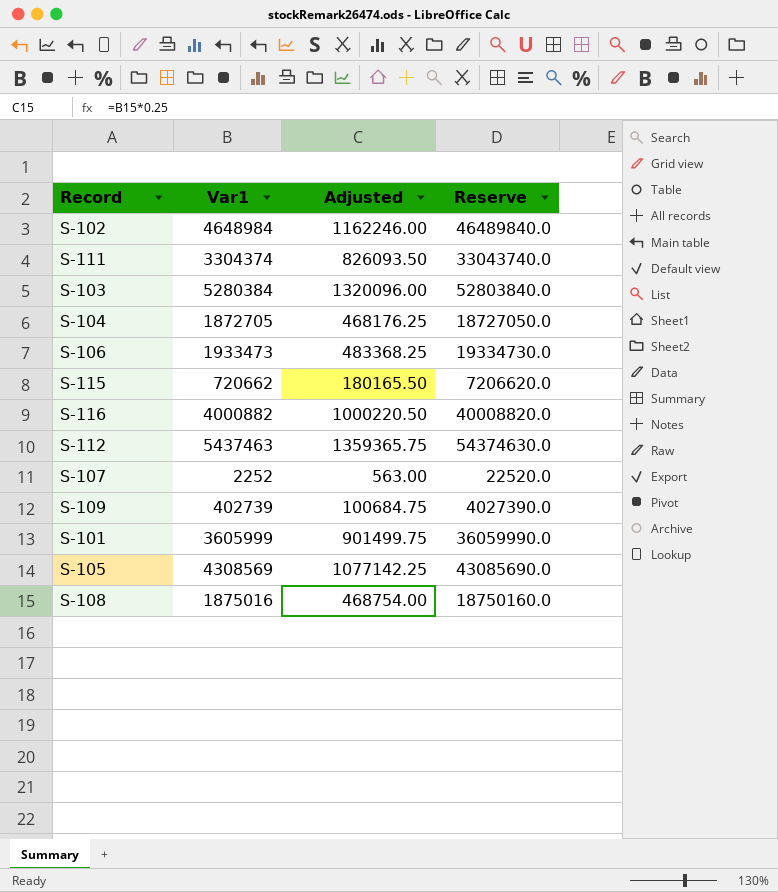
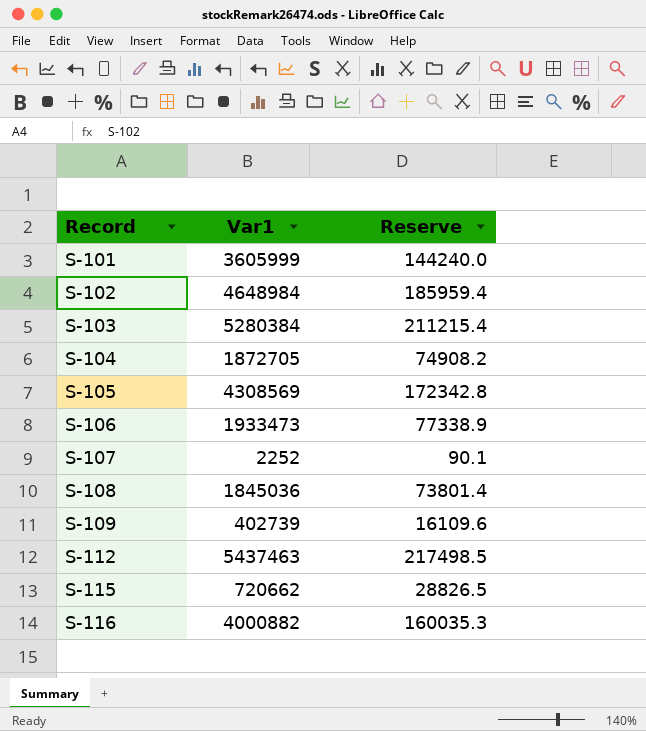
row order: none -> Record ascending
column Adjusted | formula: [Var1] * 0.25 -> none
column Reserve | formula: [Var1] * 10 -> [Var1] * 0.04
row S-111: 3304374 | 826093.50 | 33043740.0 -> none
S-108 | Var1: 1875016 -> 1845036

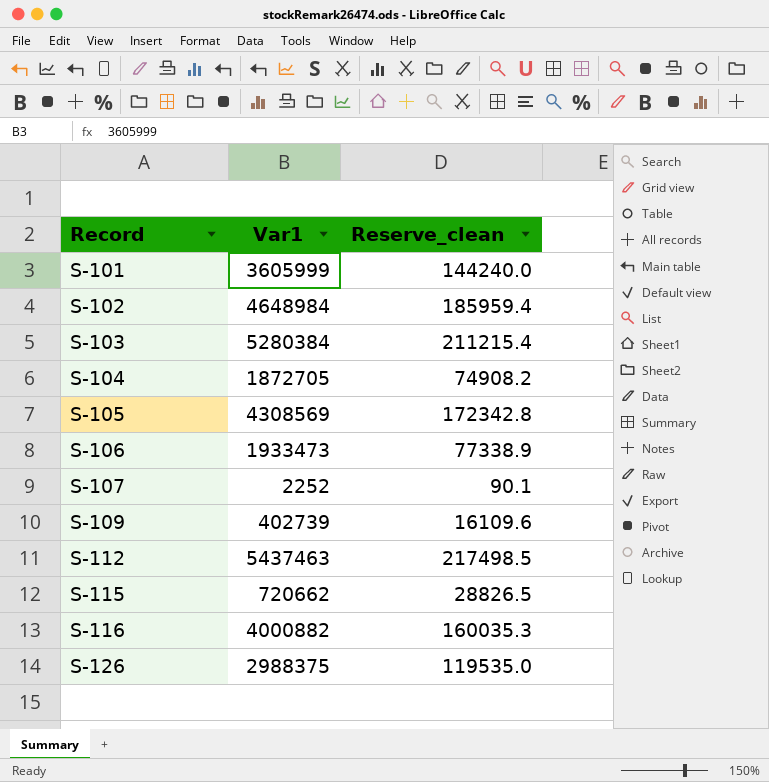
column name: Reserve -> Reserve_clean
row S-108: 1845036 | 73801.4 -> none
row S-126: none -> 2988375 | 119535.0

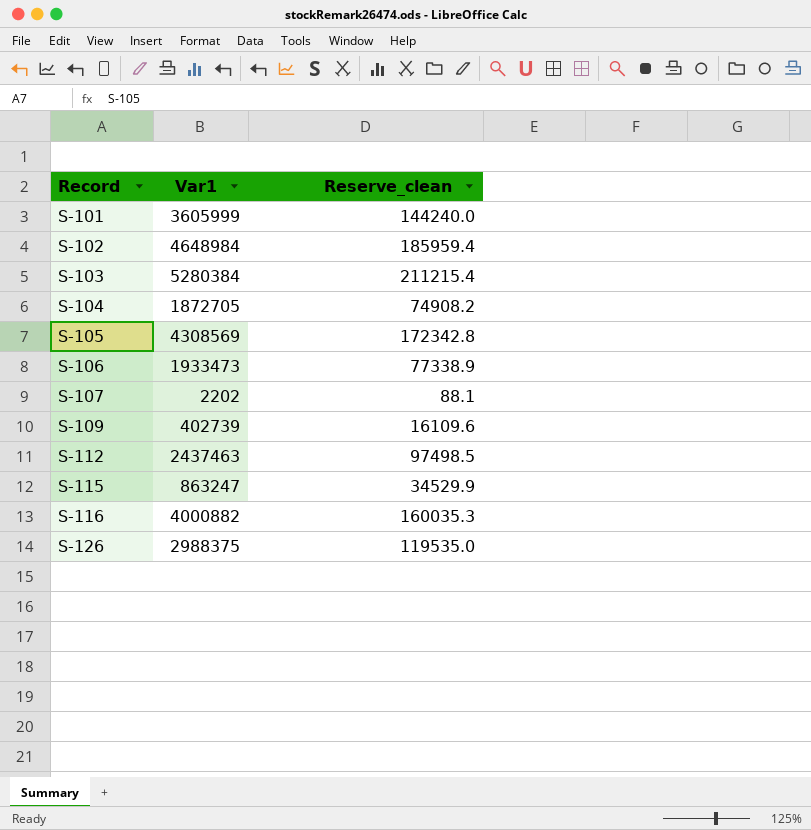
S-107 | Var1: 2252 -> 2202
S-107 | Reserve_clean: 90.1 -> 88.1
S-112 | Var1: 5437463 -> 2437463
S-112 | Reserve_clean: 217498.5 -> 97498.5
S-115 | Var1: 720662 -> 863247
S-115 | Reserve_clean: 28826.5 -> 34529.9

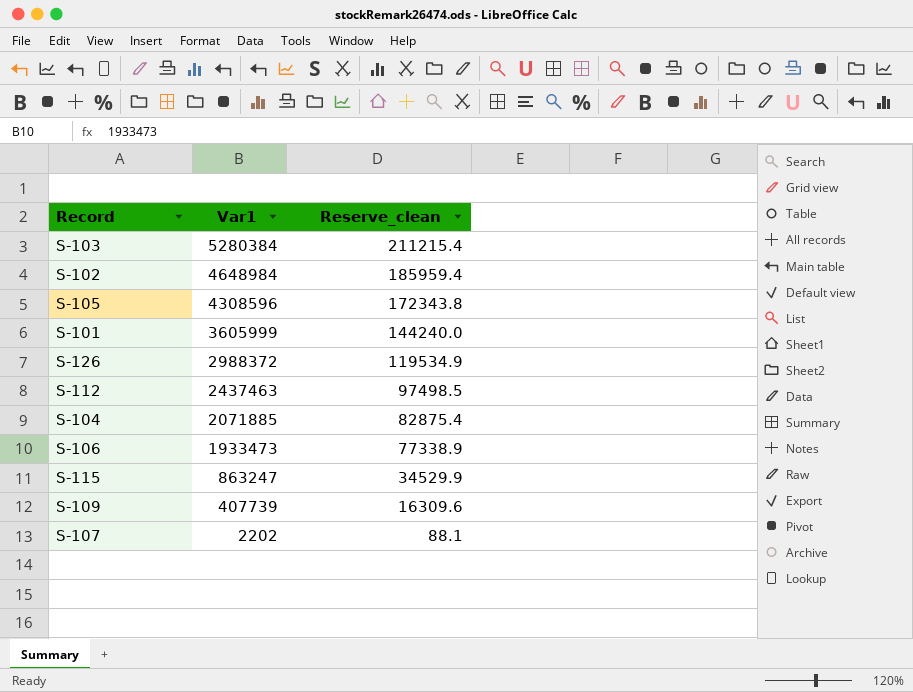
row order: Record ascending -> Var1 descending
row S-116: 4000882 | 160035.3 -> none
S-105 | Var1: 4308569 -> 4308596
S-105 | Reserve_clean: 172342.8 -> 172343.8
S-126 | Var1: 2988375 -> 2988372
S-126 | Reserve_clean: 119535.0 -> 119534.9
S-104 | Var1: 1872705 -> 2071885
S-104 | Reserve_clean: 74908.2 -> 82875.4
S-109 | Var1: 402739 -> 407739
S-109 | Reserve_clean: 16109.6 -> 16309.6

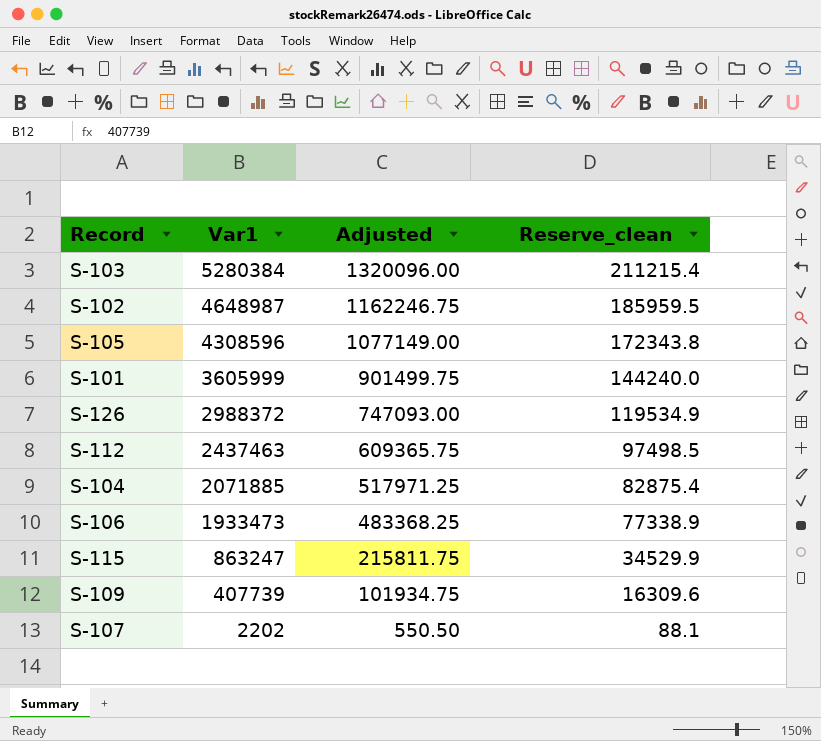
column Adjusted | formula: none -> [Var1] * 0.25
S-102 | Var1: 4648984 -> 4648987
S-102 | Reserve_clean: 185959.4 -> 185959.5

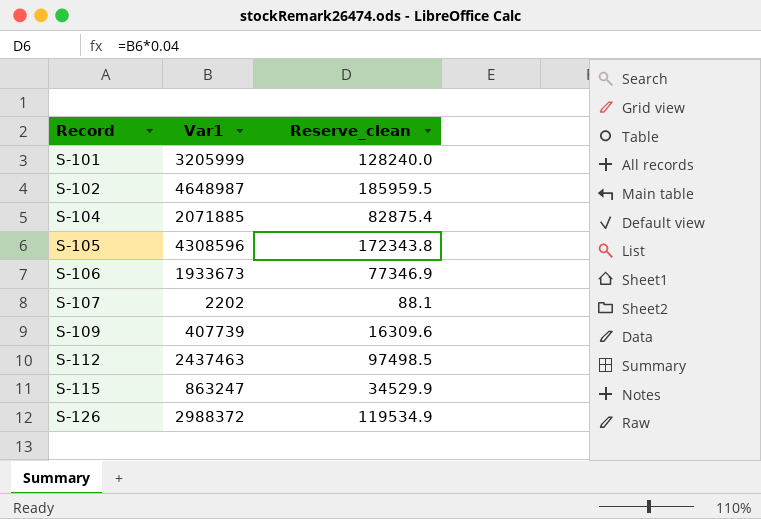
row order: Var1 descending -> Record ascending
column Adjusted | formula: [Var1] * 0.25 -> none
row S-103: 5280384 | 1320096.00 | 211215.4 -> none
S-101 | Var1: 3605999 -> 3205999
S-101 | Reserve_clean: 144240.0 -> 128240.0
S-106 | Var1: 1933473 -> 1933673
S-106 | Reserve_clean: 77338.9 -> 77346.9

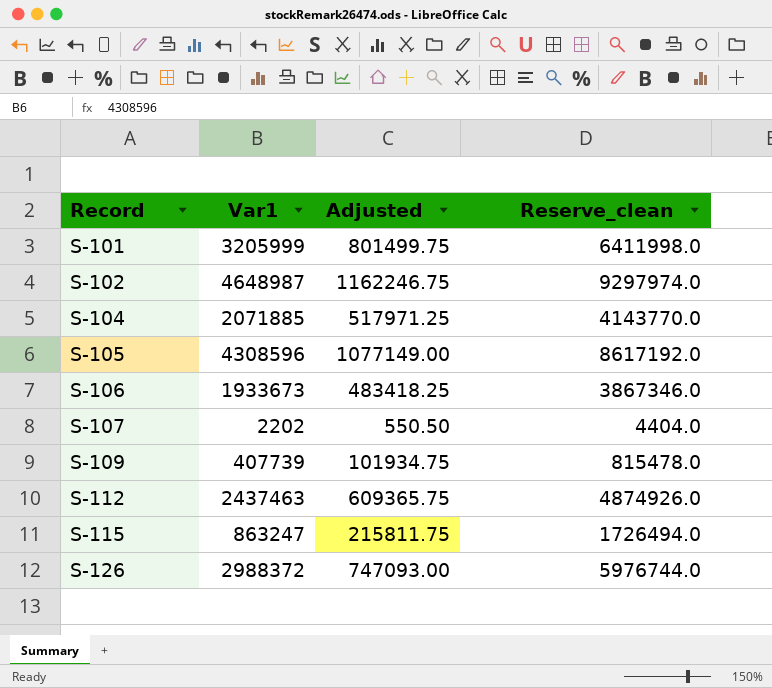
column Adjusted | formula: none -> [Var1] * 0.25
column Reserve_clean | formula: [Var1] * 0.04 -> [Var1] * 2

